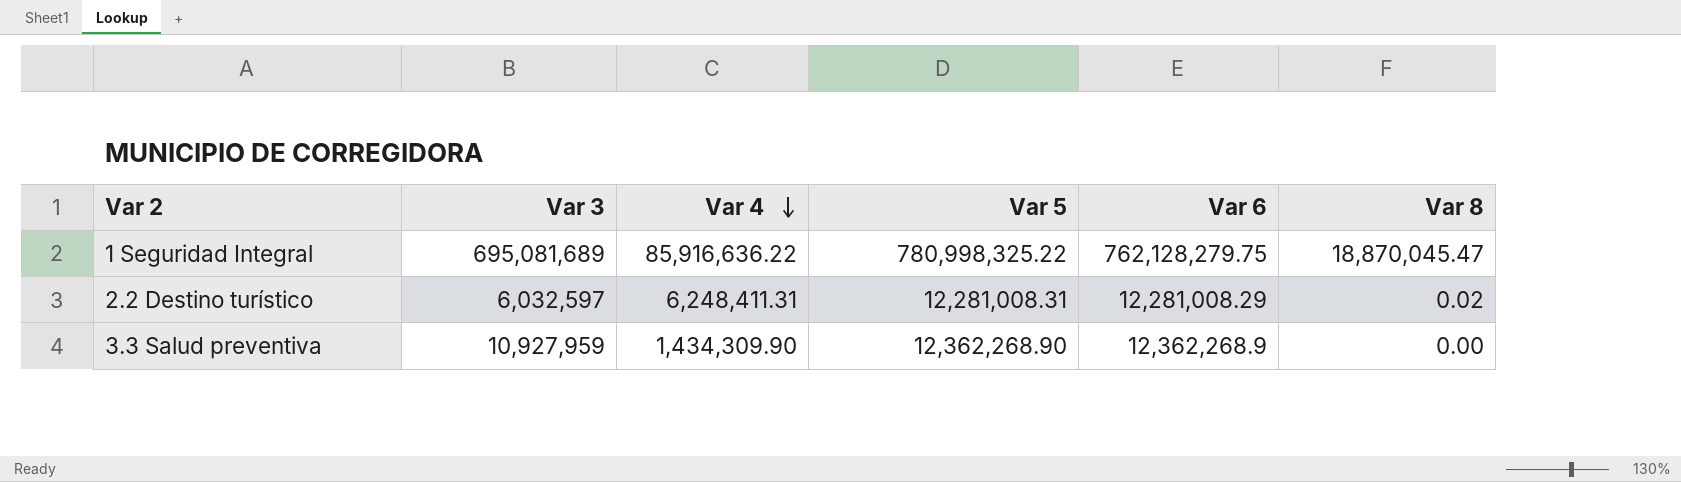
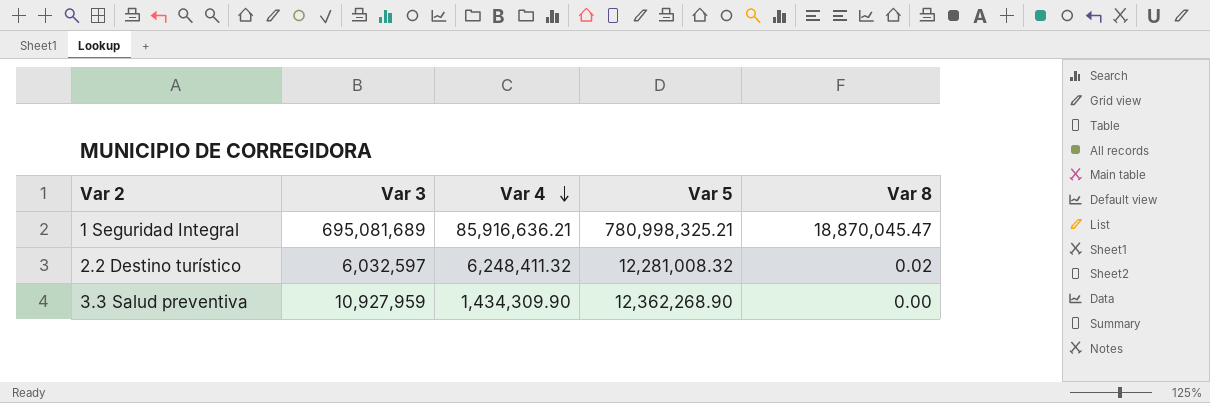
column Var 6 | formula: [Var 5] - [Var 8] -> none
1 Seguridad Integral | Var 4: 85,916,636.22 -> 85,916,636.21
1 Seguridad Integral | Var 5: 780,998,325.22 -> 780,998,325.21
2.2 Destino turístico | Var 4: 6,248,411.31 -> 6,248,411.32
2.2 Destino turístico | Var 5: 12,281,008.31 -> 12,281,008.32

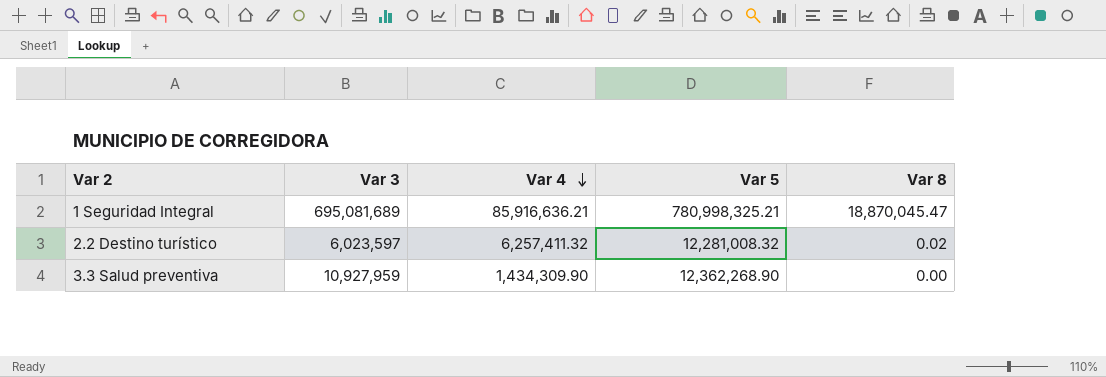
2.2 Destino turístico | Var 3: 6,032,597 -> 6,023,597
2.2 Destino turístico | Var 4: 6,248,411.32 -> 6,257,411.32

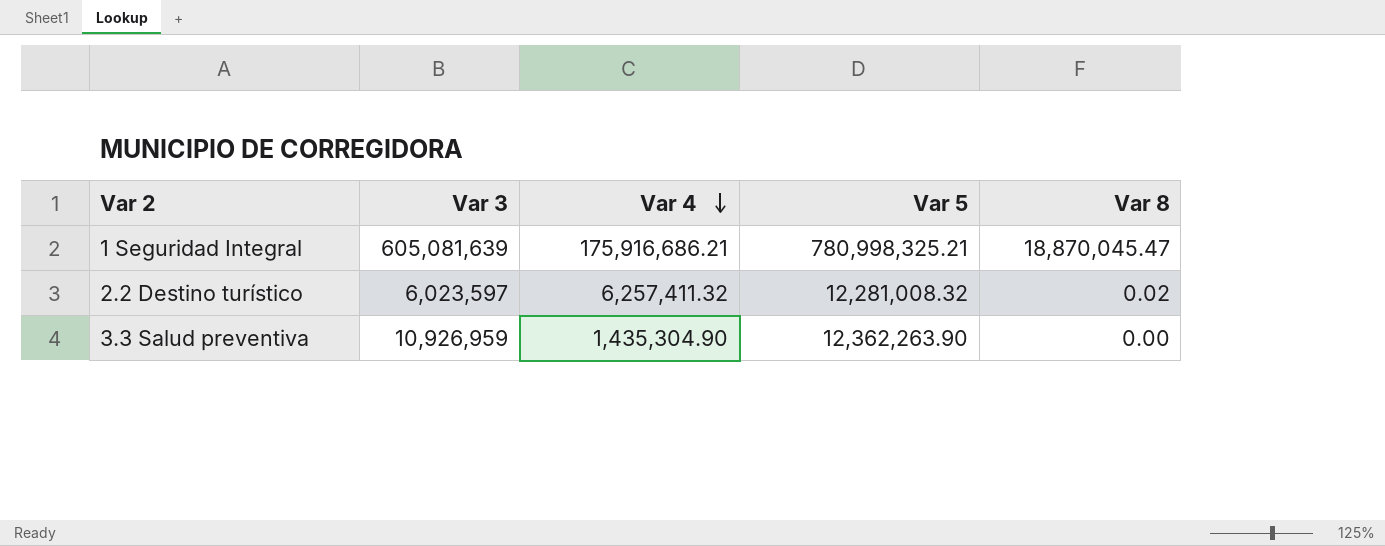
1 Seguridad Integral | Var 3: 695,081,689 -> 605,081,639
1 Seguridad Integral | Var 4: 85,916,636.21 -> 175,916,686.21
3.3 Salud preventiva | Var 3: 10,927,959 -> 10,926,959
3.3 Salud preventiva | Var 4: 1,434,309.90 -> 1,435,304.90
3.3 Salud preventiva | Var 5: 12,362,268.90 -> 12,362,263.90

